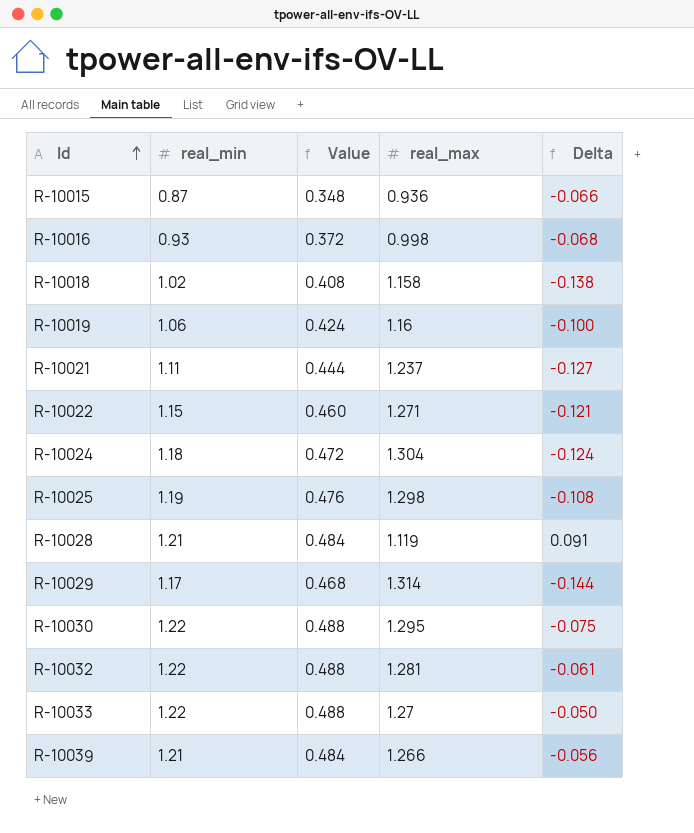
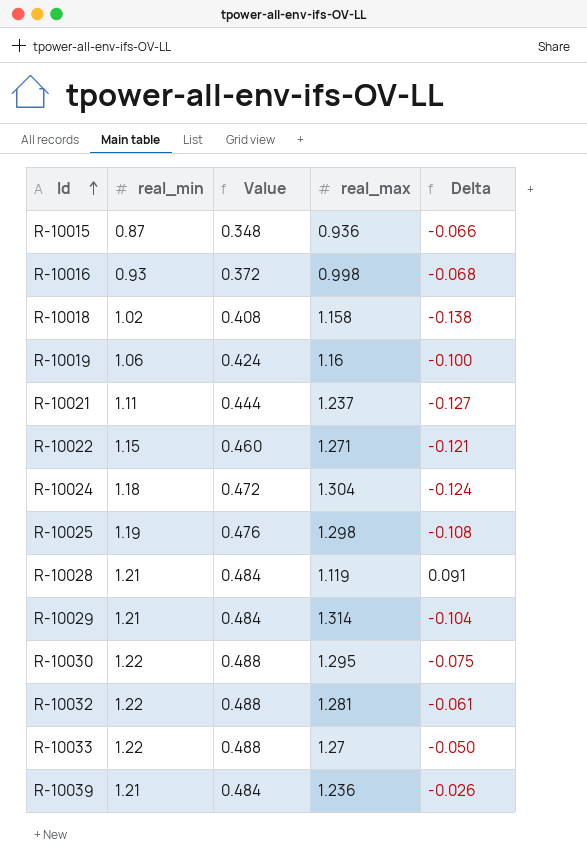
R-10029 | real_min: 1.17 -> 1.21
R-10029 | Value: 0.468 -> 0.484
R-10029 | Delta: -0.144 -> -0.104
R-10039 | real_max: 1.266 -> 1.236
R-10039 | Delta: -0.056 -> -0.026

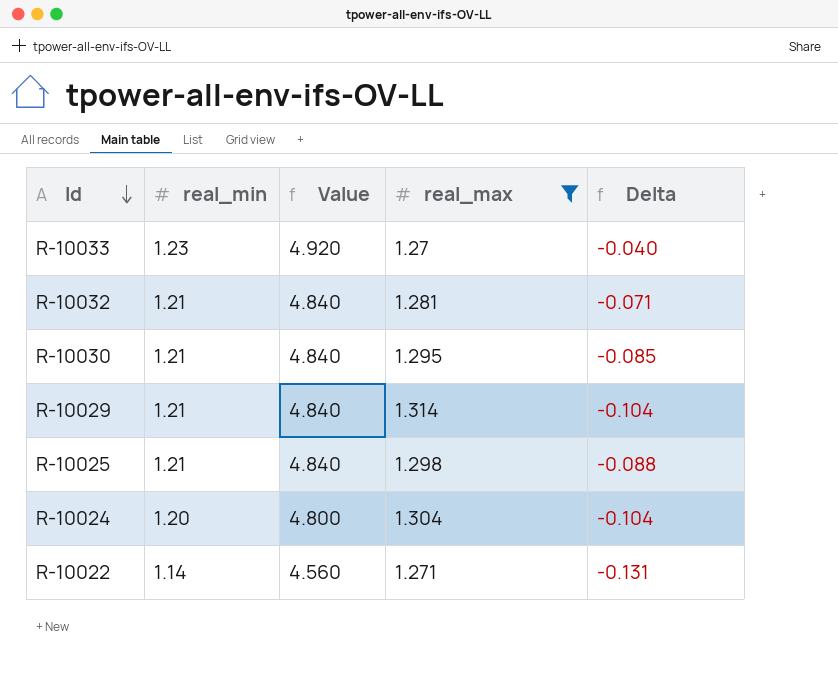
filter: none -> real_max >= 1.27
row order: Id ascending -> Id descending
column Value | formula: [real_min] * 0.4 -> [real_min] * 4
R-10033 | real_min: 1.22 -> 1.23
R-10033 | Delta: -0.050 -> -0.040
R-10032 | real_min: 1.22 -> 1.21
R-10032 | Delta: -0.061 -> -0.071
R-10030 | real_min: 1.22 -> 1.21
R-10030 | Delta: -0.075 -> -0.085
R-10025 | real_min: 1.19 -> 1.21
R-10025 | Delta: -0.108 -> -0.088
R-10024 | real_min: 1.18 -> 1.20
R-10024 | Delta: -0.124 -> -0.104
R-10022 | real_min: 1.15 -> 1.14
R-10022 | Delta: -0.121 -> -0.131

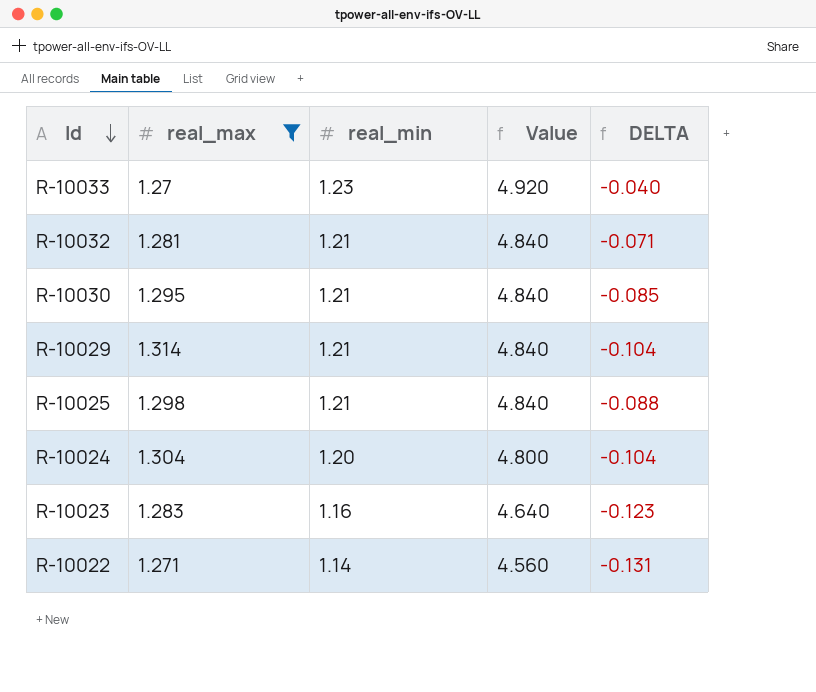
column real_max | position: 4 -> 2
column name: Delta -> DELTA
row R-10023: none -> 1.283 | 1.16 | 4.640 | -0.123

